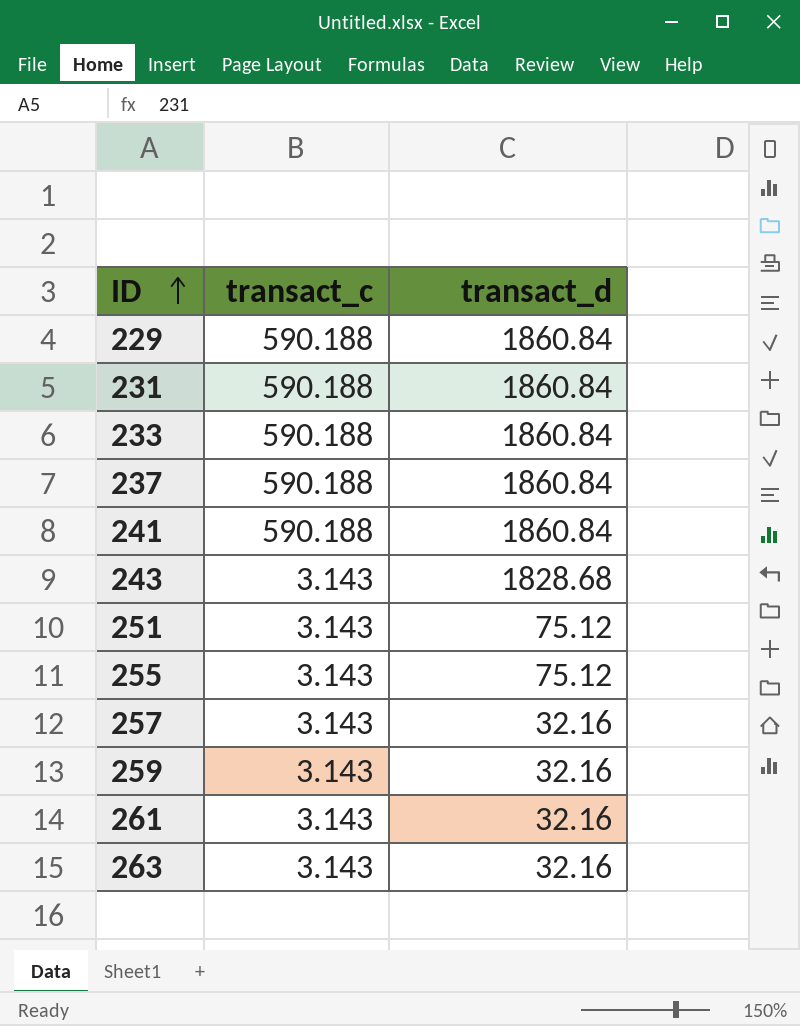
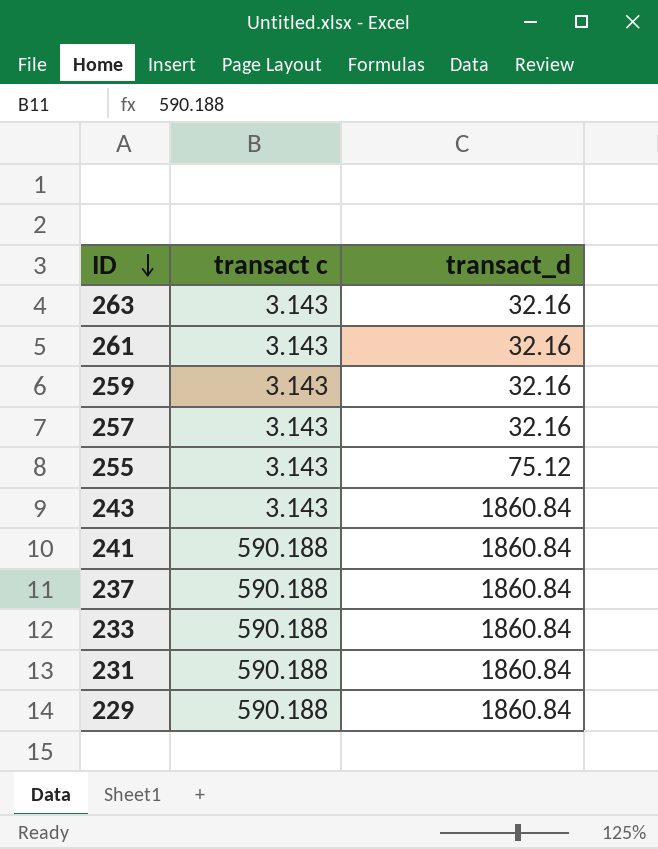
row order: ID ascending -> ID descending
column name: transact_c -> transact c
row 251: 3.143 | 75.12 -> none
243 | transact_d: 1828.68 -> 1860.84

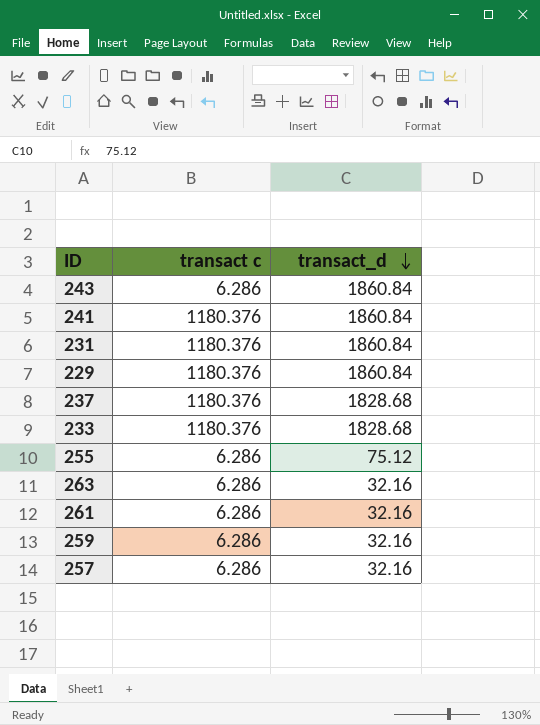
row order: ID descending -> transact_d descending
243 | transact c: 3.143 -> 6.286
241 | transact c: 590.188 -> 1180.376
231 | transact c: 590.188 -> 1180.376
229 | transact c: 590.188 -> 1180.376
237 | transact c: 590.188 -> 1180.376
237 | transact_d: 1860.84 -> 1828.68
233 | transact c: 590.188 -> 1180.376
233 | transact_d: 1860.84 -> 1828.68
255 | transact c: 3.143 -> 6.286
263 | transact c: 3.143 -> 6.286
261 | transact c: 3.143 -> 6.286
259 | transact c: 3.143 -> 6.286
257 | transact c: 3.143 -> 6.286

